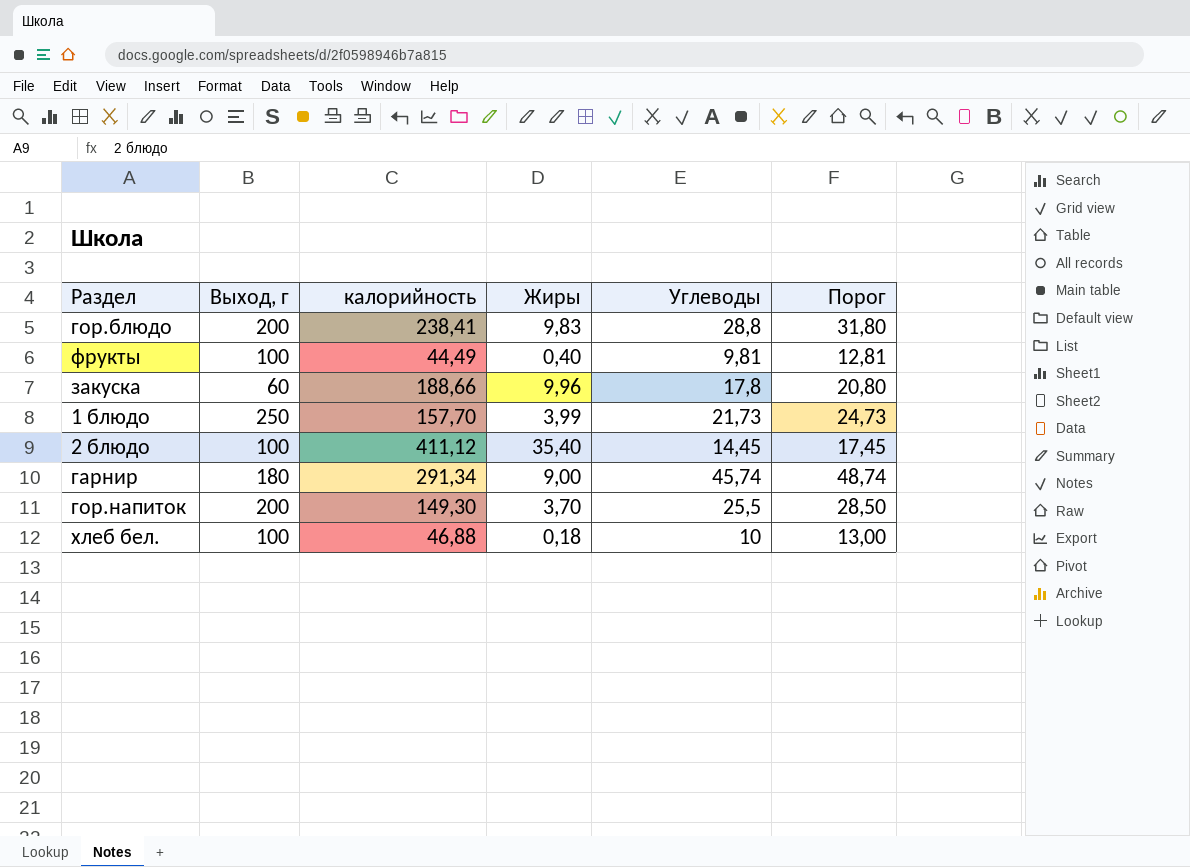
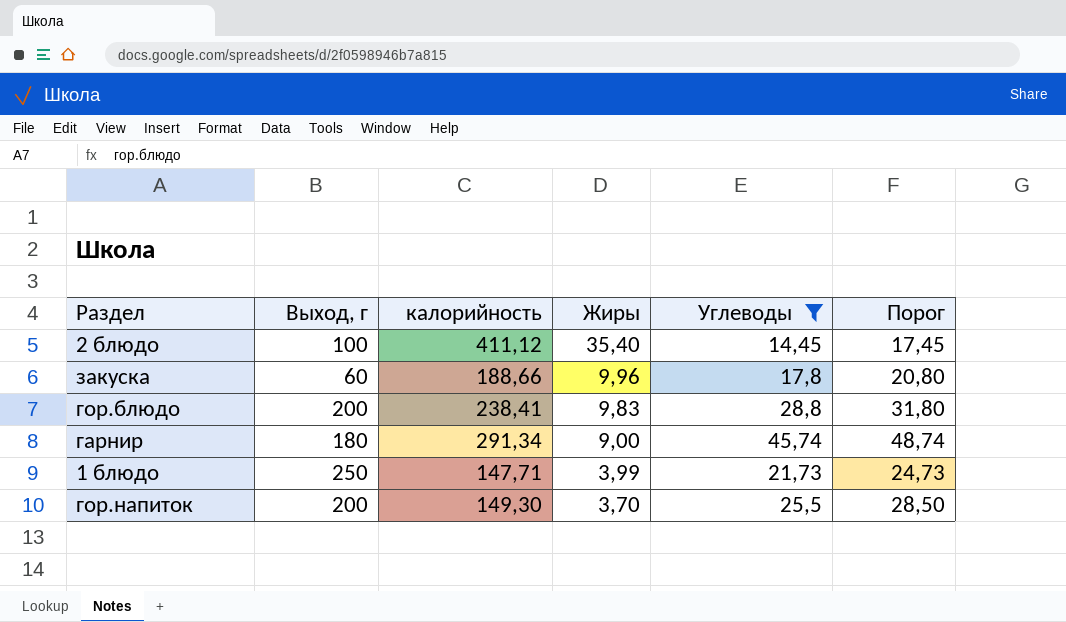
filter: none -> Углеводы >= 14,45
row order: none -> Жиры descending
1 блюдо | калорийность: 157,70 -> 147,71

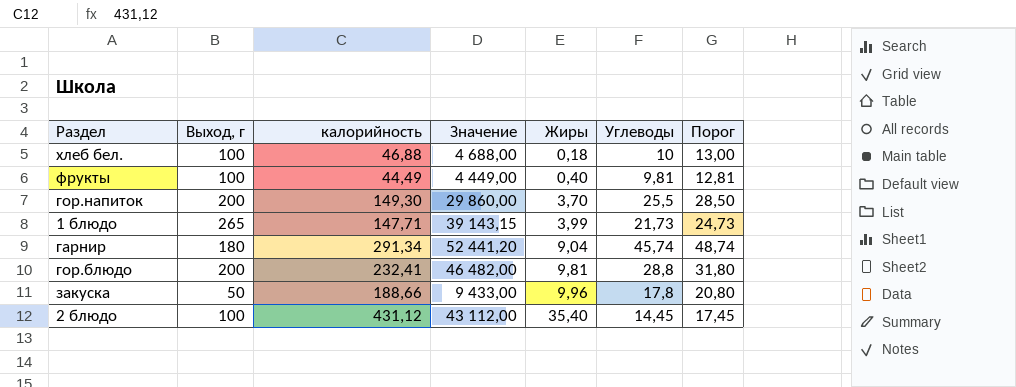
filter: Углеводы >= 14,45 -> none
row order: Жиры descending -> Жиры ascending
column Значение | formula: none -> [Выход, г] * [калорийность]
1 блюдо | Выход, г: 250 -> 265
гарнир | Жиры: 9,00 -> 9,04
гор.блюдо | калорийность: 238,41 -> 232,41
гор.блюдо | Жиры: 9,83 -> 9,81
закуска | Выход, г: 60 -> 50
2 блюдо | калорийность: 411,12 -> 431,12

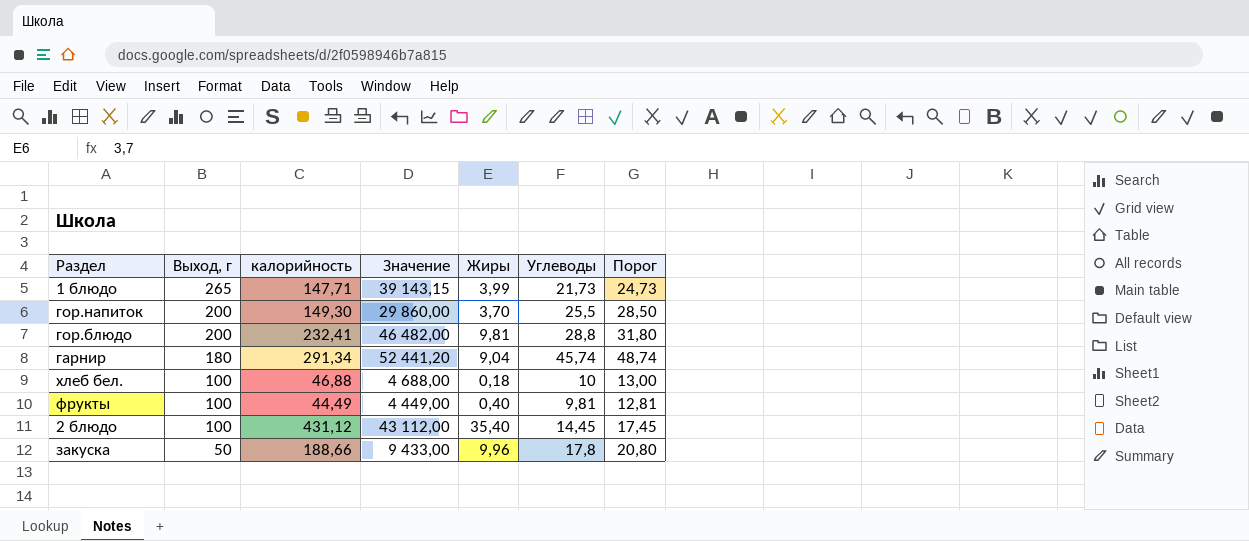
row order: Жиры ascending -> Выход, г descending

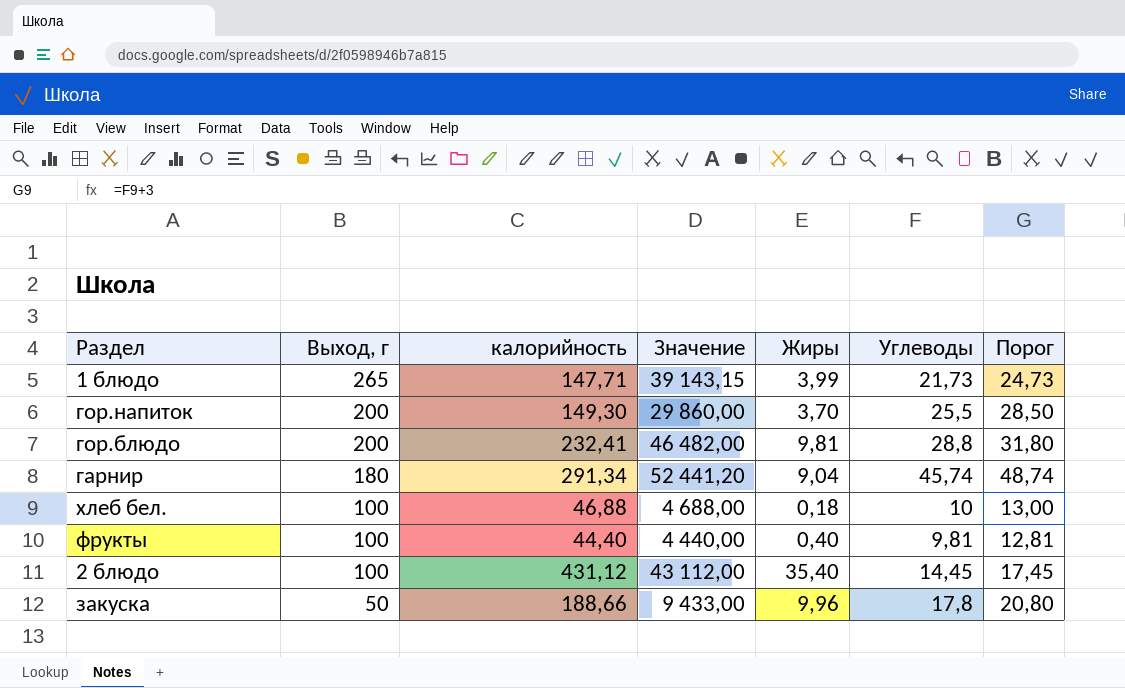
фрукты | калорийность: 44,49 -> 44,40
фрукты | Значение: 4 449,00 -> 4 440,00

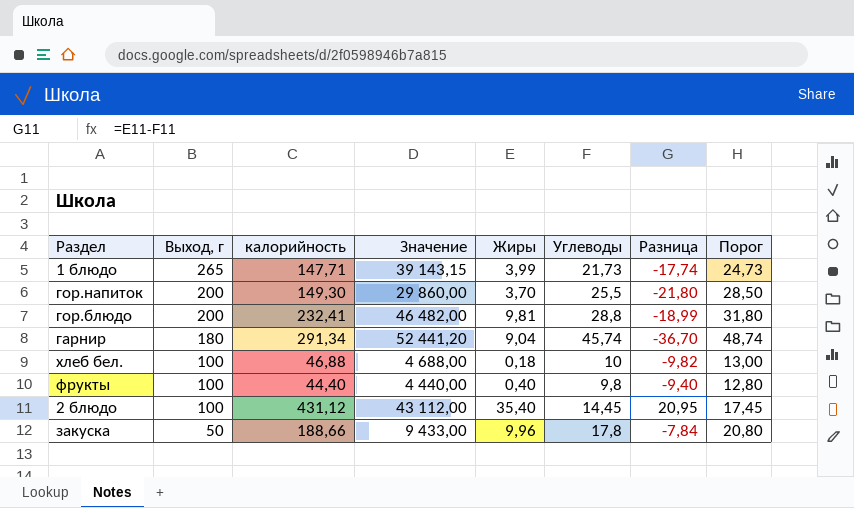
column Разница | formula: none -> [Жиры] - [Углеводы]
фрукты | Углеводы: 9,81 -> 9,8
фрукты | Порог: 12,81 -> 12,80

